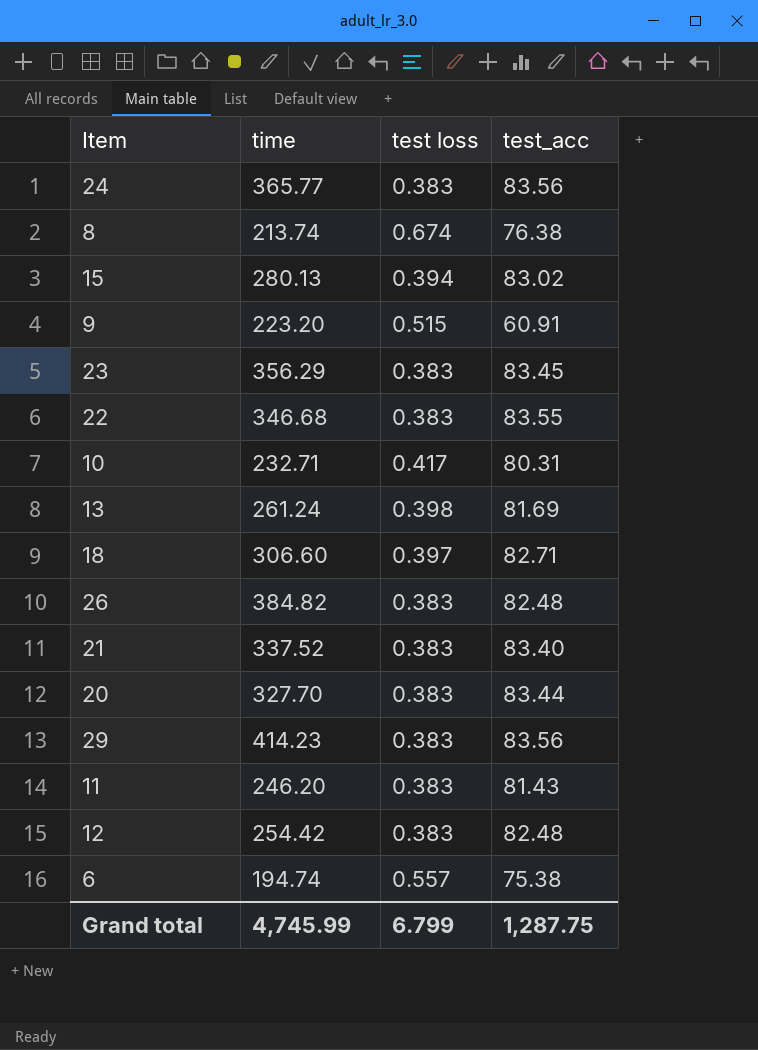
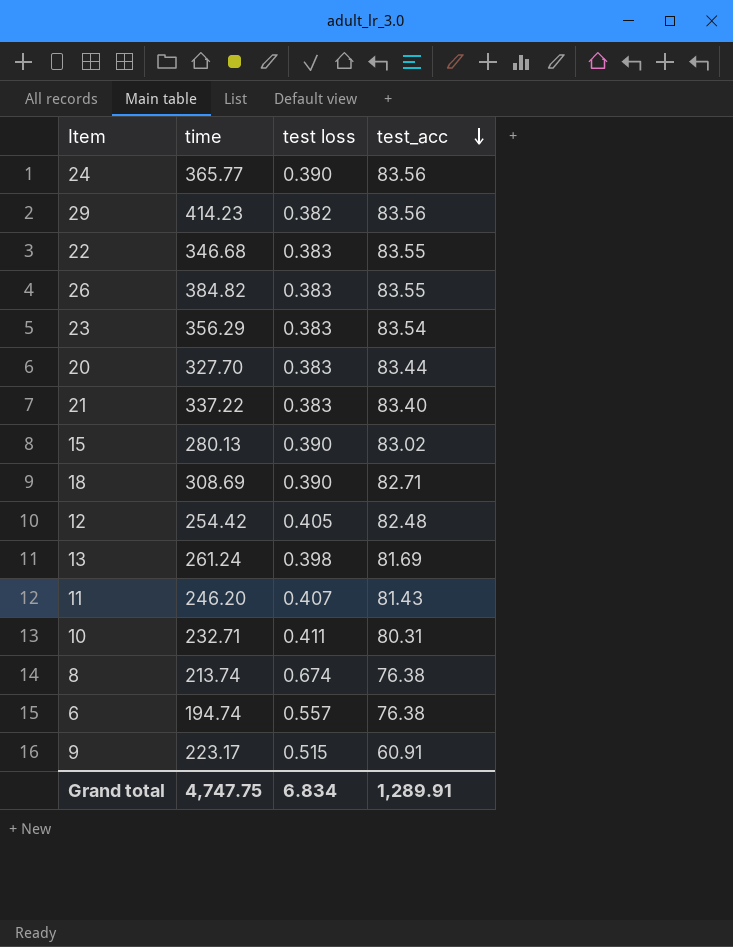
row order: none -> test_acc descending
24 | test loss: 0.383 -> 0.390
29 | test loss: 0.383 -> 0.382
26 | test_acc: 82.48 -> 83.55
23 | test_acc: 83.45 -> 83.54
21 | time: 337.52 -> 337.22
15 | test loss: 0.394 -> 0.390
18 | time: 306.60 -> 308.69
18 | test loss: 0.397 -> 0.390
12 | test loss: 0.383 -> 0.405
11 | test loss: 0.383 -> 0.407
10 | test loss: 0.417 -> 0.411
6 | test_acc: 75.38 -> 76.38
9 | time: 223.20 -> 223.17
Grand total | time: 4,745.99 -> 4,747.75
Grand total | test loss: 6.799 -> 6.834
Grand total | test_acc: 1,287.75 -> 1,289.91

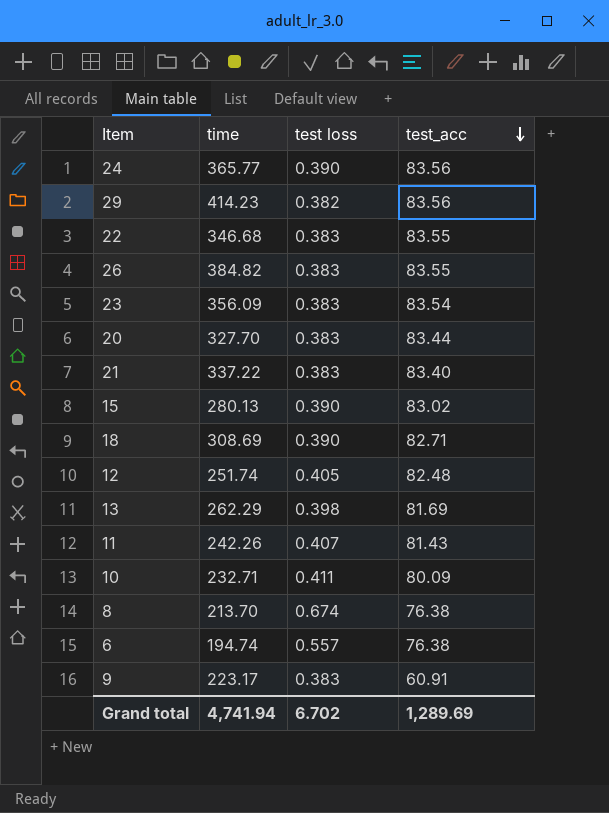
23 | time: 356.29 -> 356.09
12 | time: 254.42 -> 251.74
13 | time: 261.24 -> 262.29
11 | time: 246.20 -> 242.26
10 | test_acc: 80.31 -> 80.09
8 | time: 213.74 -> 213.70
9 | test loss: 0.515 -> 0.383
Grand total | time: 4,747.75 -> 4,741.94
Grand total | test loss: 6.834 -> 6.702
Grand total | test_acc: 1,289.91 -> 1,289.69

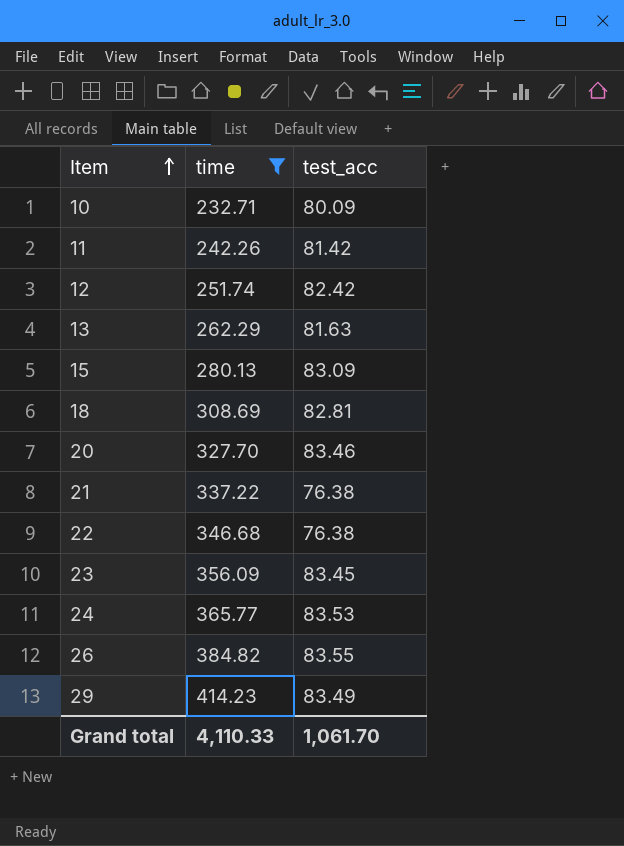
filter: none -> time >= 232.71
row order: test_acc descending -> Item ascending
column test loss | position: 3 -> none
11 | test_acc: 81.43 -> 81.42
12 | test_acc: 82.48 -> 82.42
13 | test_acc: 81.69 -> 81.63
15 | test_acc: 83.02 -> 83.09
18 | test_acc: 82.71 -> 82.81
20 | test_acc: 83.44 -> 83.46
21 | test_acc: 83.40 -> 76.38
22 | test_acc: 83.55 -> 76.38
23 | test_acc: 83.54 -> 83.45
24 | test_acc: 83.56 -> 83.53
29 | test_acc: 83.56 -> 83.49
Grand total | time: 4,741.94 -> 4,110.33
Grand total | test_acc: 1,289.69 -> 1,061.70

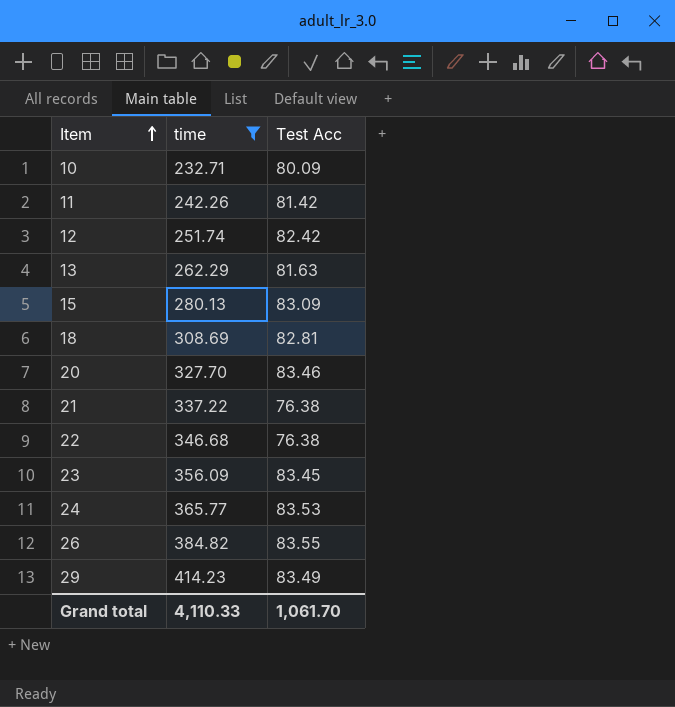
column name: test_acc -> Test Acc

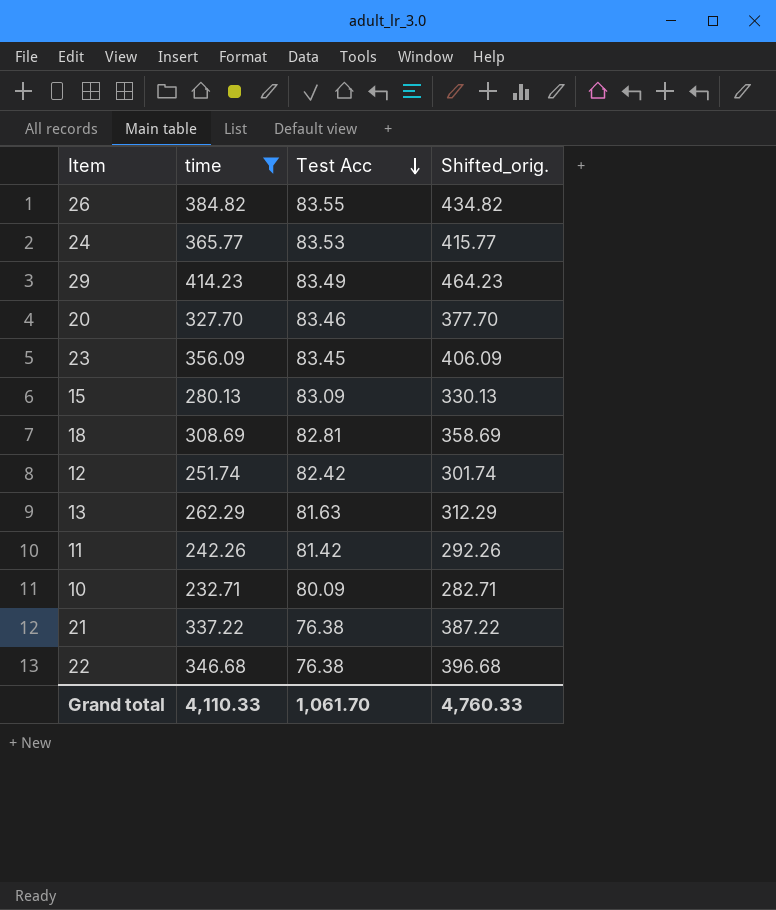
row order: Item ascending -> Test Acc descending
column Shifted_orig. | formula: none -> [time] + 50

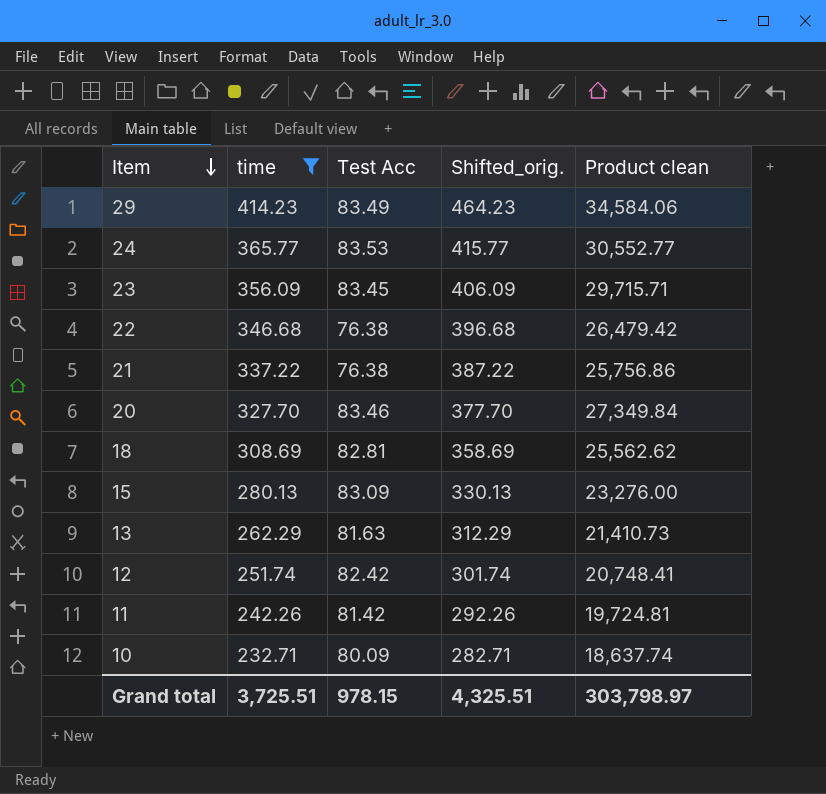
row order: Test Acc descending -> Item descending
column Product clean | formula: none -> [time] * [Test Acc]
row 26: 384.82 | 83.55 | 434.82 -> none
Grand total | time: 4,110.33 -> 3,725.51
Grand total | Test Acc: 1,061.70 -> 978.15
Grand total | Shifted_orig.: 4,760.33 -> 4,325.51

